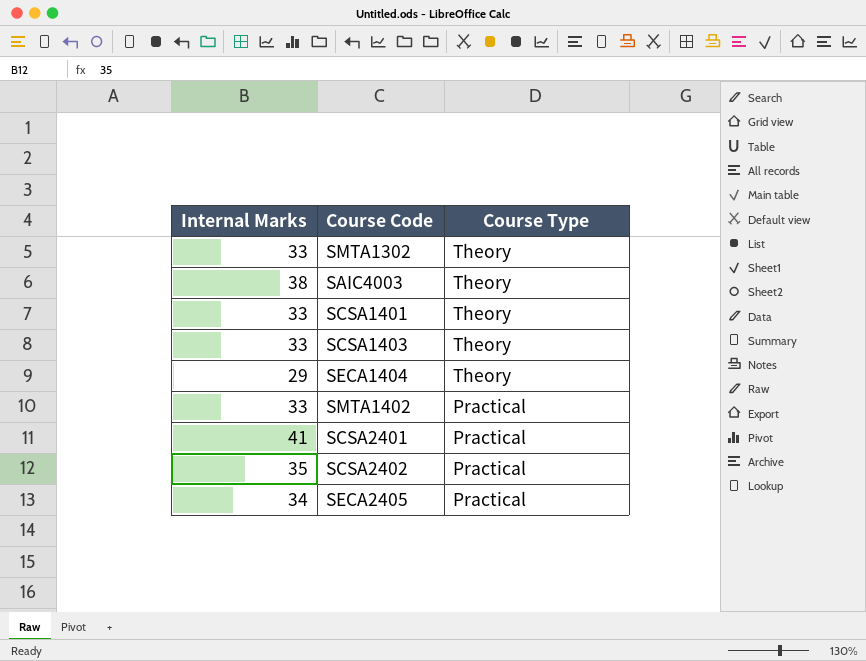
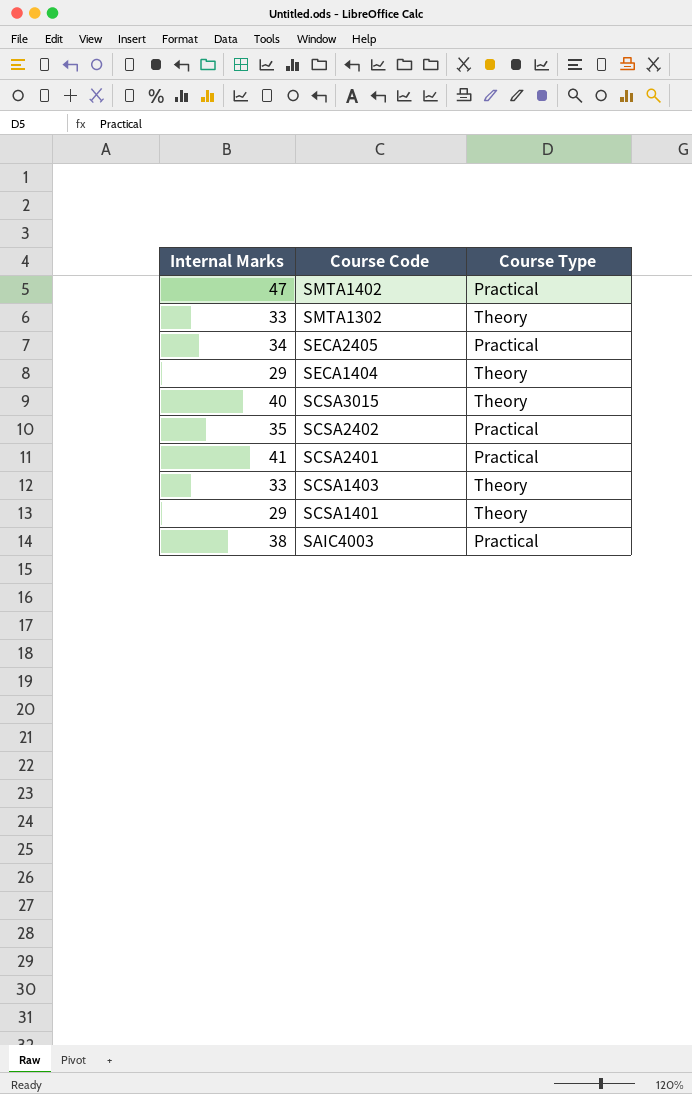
row order: Course Type descending -> Course Code descending
SMTA1402 | Internal Marks: 33 -> 47
row SCSA3015: none -> 40 | Theory
SCSA1401 | Internal Marks: 33 -> 29
SAIC4003 | Course Type: Theory -> Practical

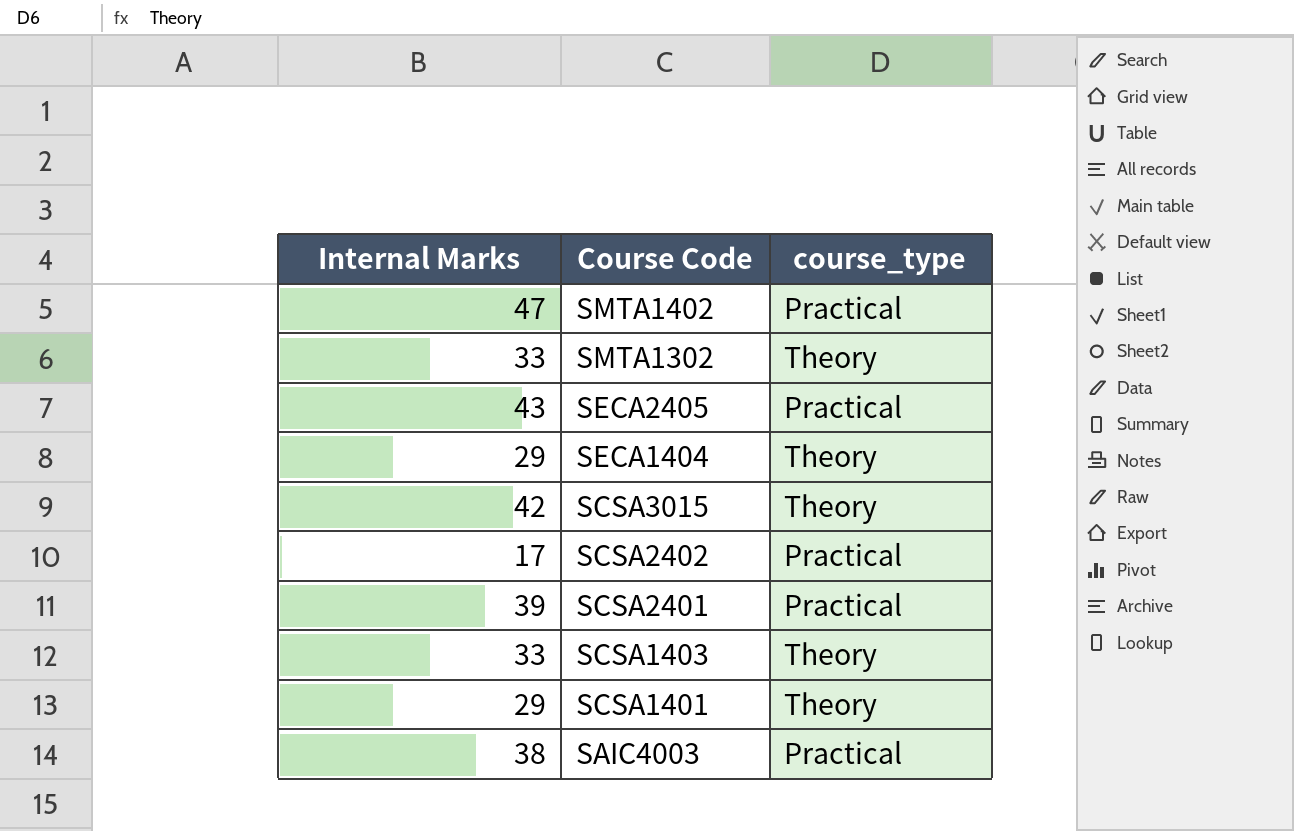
column name: Course Type -> course_type
SECA2405 | Internal Marks: 34 -> 43
SCSA3015 | Internal Marks: 40 -> 42
SCSA2402 | Internal Marks: 35 -> 17
SCSA2401 | Internal Marks: 41 -> 39

